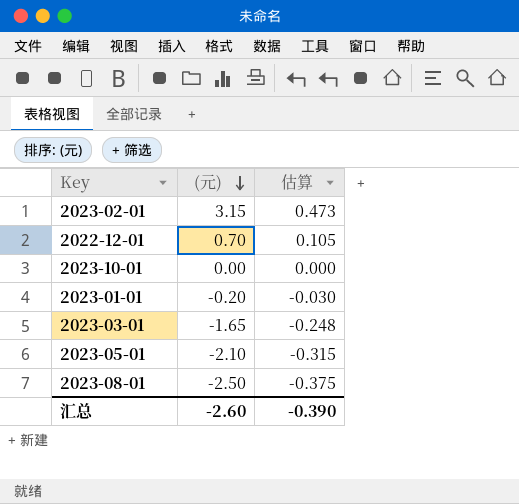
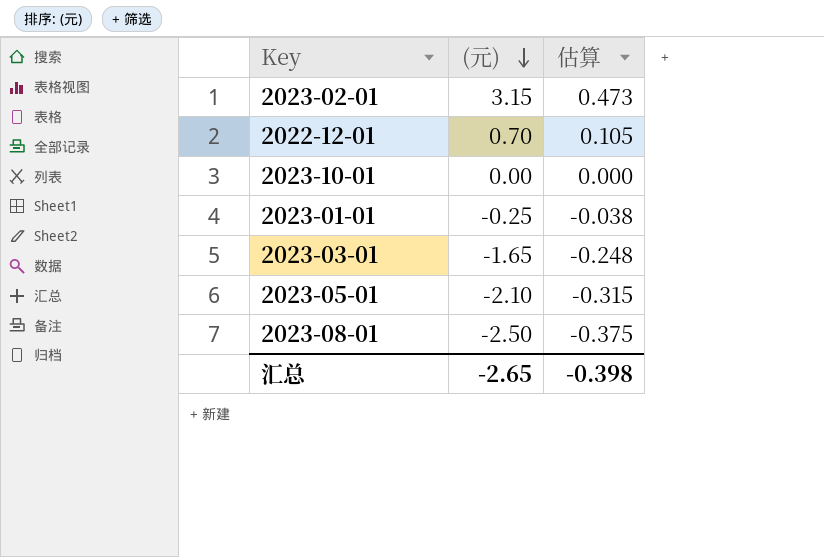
2023-01-01 | (元): -0.20 -> -0.25
2023-01-01 | 估算: -0.030 -> -0.038
汇总 | (元): -2.60 -> -2.65
汇总 | 估算: -0.390 -> -0.398

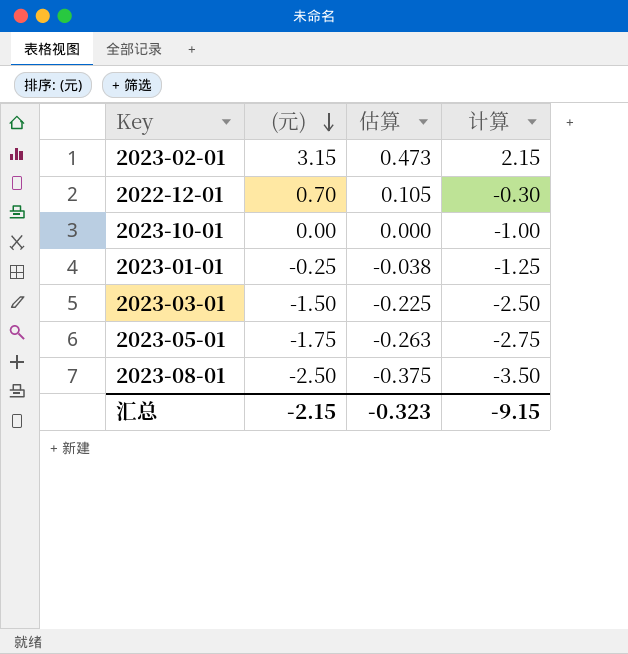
column 计算 | formula: none -> [(元)] - 1
2023-03-01 | (元): -1.65 -> -1.50
2023-03-01 | 估算: -0.248 -> -0.225
2023-05-01 | (元): -2.10 -> -1.75
2023-05-01 | 估算: -0.315 -> -0.263
汇总 | (元): -2.65 -> -2.15
汇总 | 估算: -0.398 -> -0.323

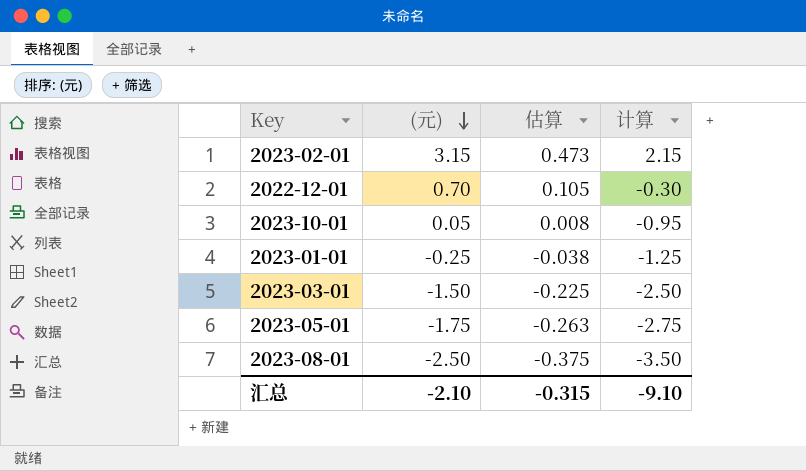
2023-10-01 | (元): 0.00 -> 0.05
2023-10-01 | 估算: 0.000 -> 0.008
2023-10-01 | 计算: -1.00 -> -0.95
汇总 | (元): -2.15 -> -2.10
汇总 | 估算: -0.323 -> -0.315
汇总 | 计算: -9.15 -> -9.10

